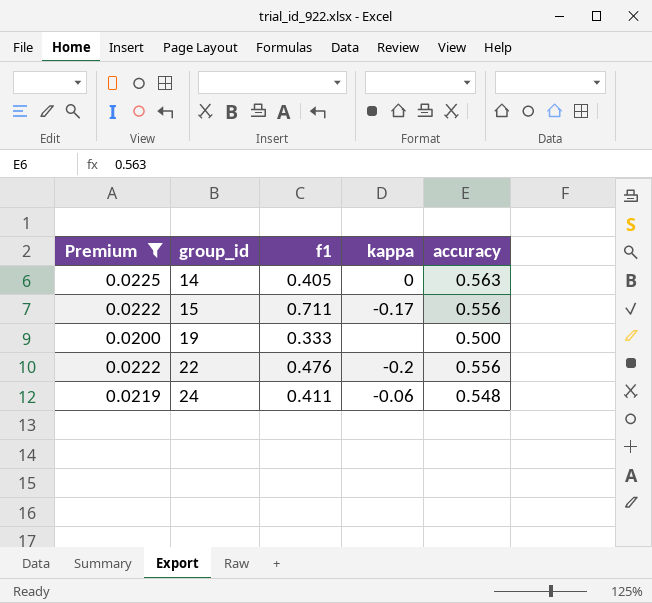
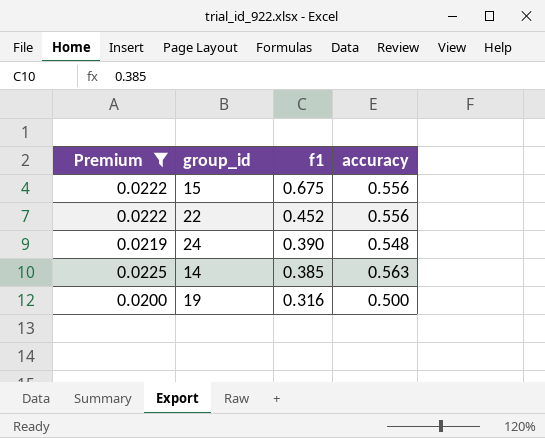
row order: group_id ascending -> f1 descending
column kappa | position: 4 -> none
15 | f1: 0.711 -> 0.675
22 | f1: 0.476 -> 0.452
24 | f1: 0.411 -> 0.390
14 | f1: 0.405 -> 0.385
19 | f1: 0.333 -> 0.316

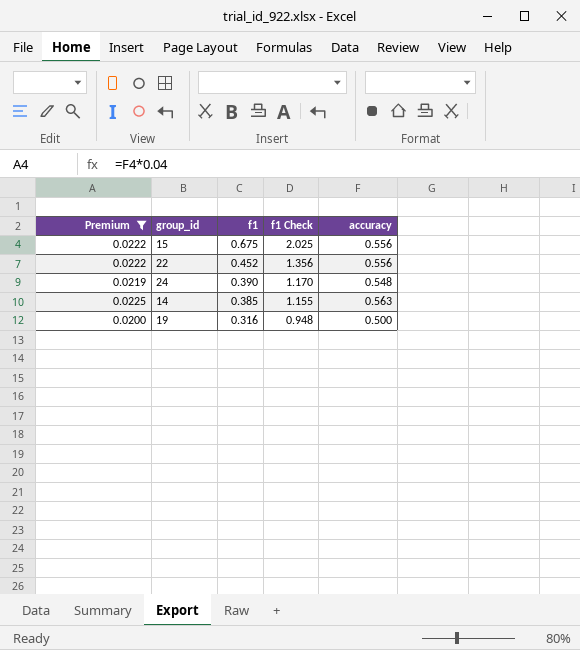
column f1 Check | formula: none -> [f1] * 3

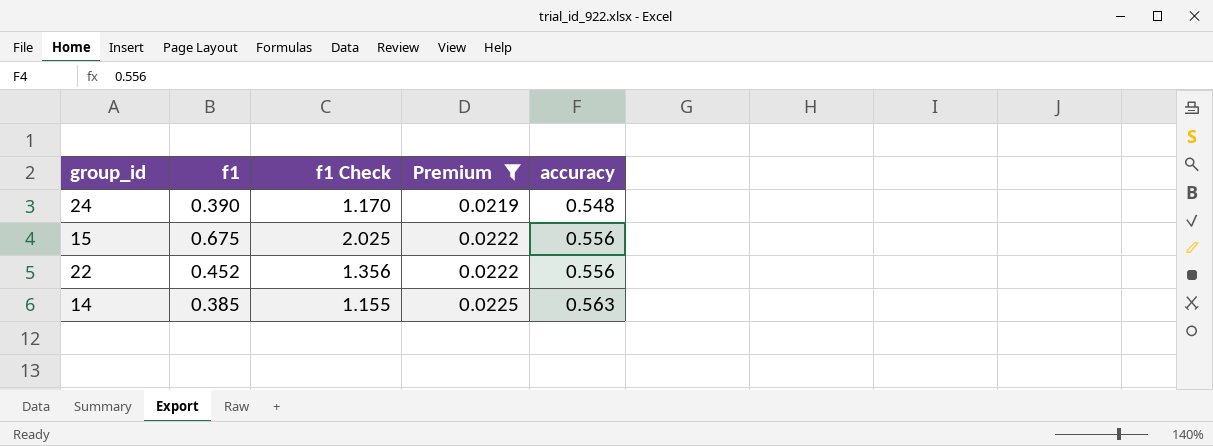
row order: f1 descending -> Premium ascending
column Premium | position: 1 -> 4
row 19: 0.0200 | 0.316 | 0.948 | 0.500 -> none

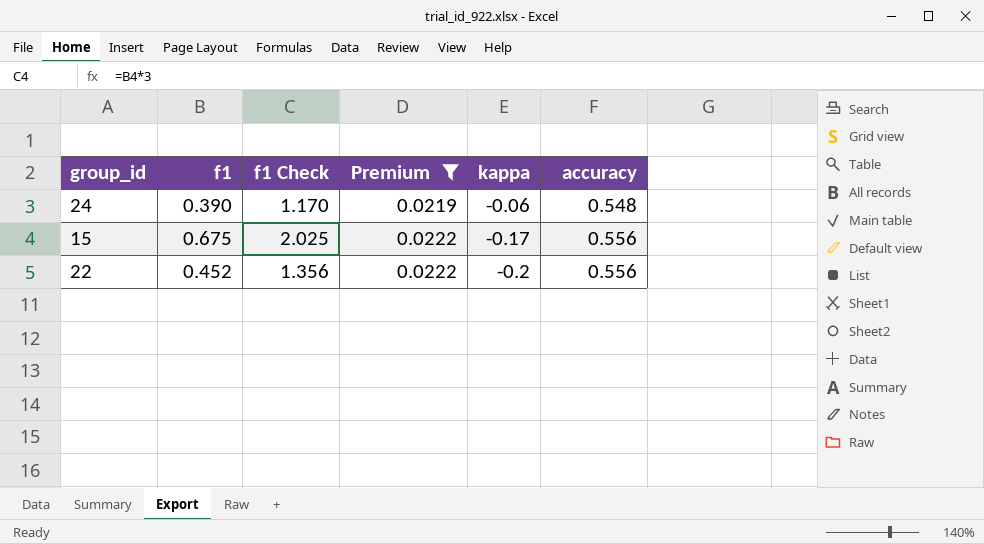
column kappa | position: none -> 5
row 14: 0.385 | 1.155 | 0.0225 | 0.563 -> none

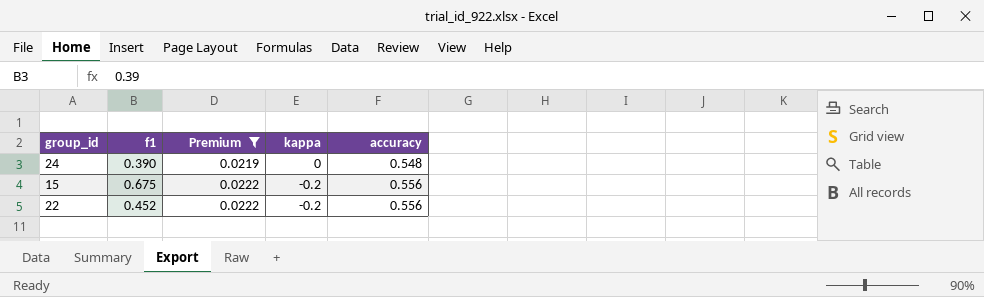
column f1 Check | formula: [f1] * 3 -> none
24 | kappa: -0.06 -> 0
15 | kappa: -0.17 -> -0.2

